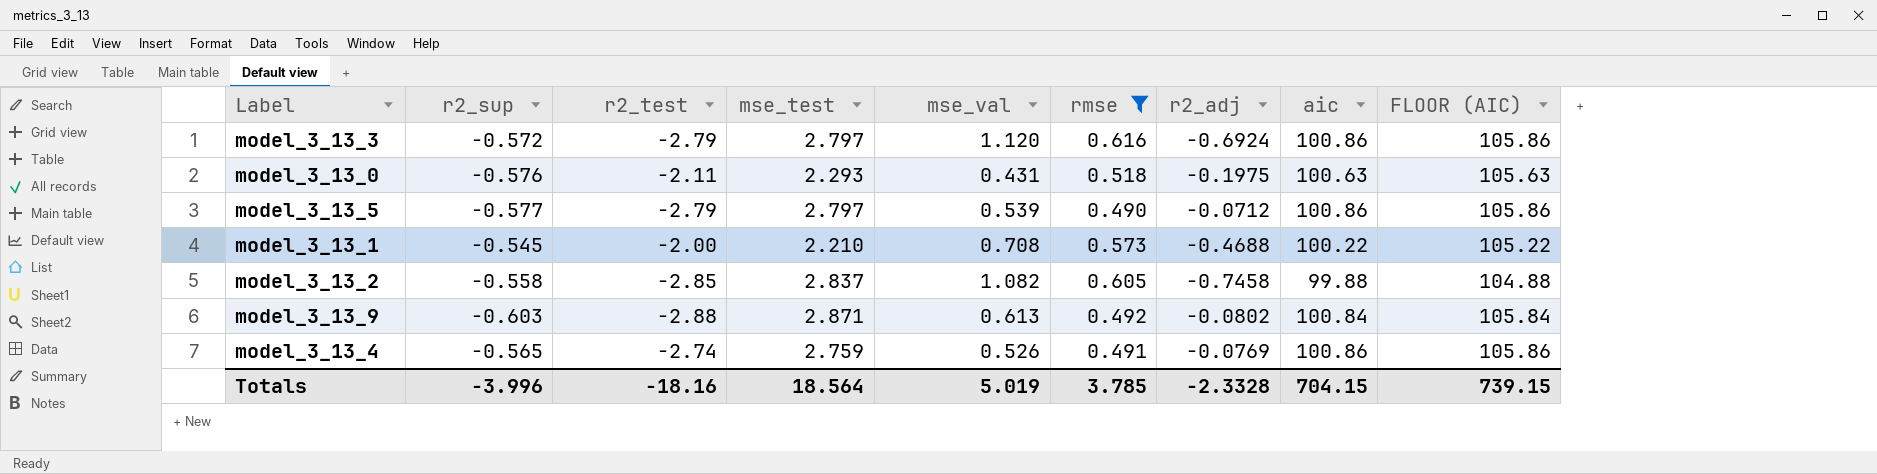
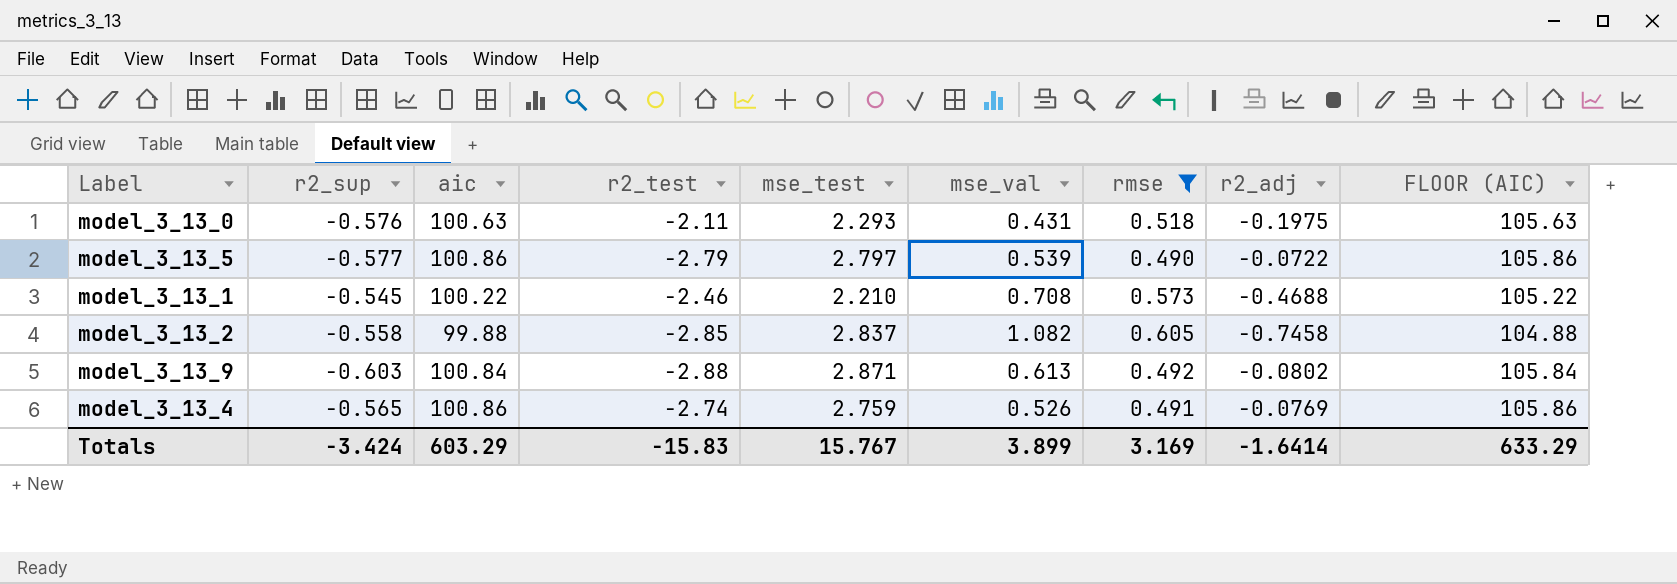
column aic | position: 8 -> 3
row model_3_13_3: -0.572 | -2.79 | 2.797 | 1.120 | 0.616 | -0.6924 | 100.86 | 105.86 -> none
model_3_13_5 | r2_adj: -0.0712 -> -0.0722
model_3_13_1 | r2_test: -2.00 -> -2.46
Totals | r2_sup: -3.996 -> -3.424
Totals | aic: 704.15 -> 603.29
Totals | r2_test: -18.16 -> -15.83
Totals | mse_test: 18.564 -> 15.767
Totals | mse_val: 5.019 -> 3.899
Totals | rmse: 3.785 -> 3.169
Totals | r2_adj: -2.3328 -> -1.6414
Totals | FLOOR (AIC): 739.15 -> 633.29

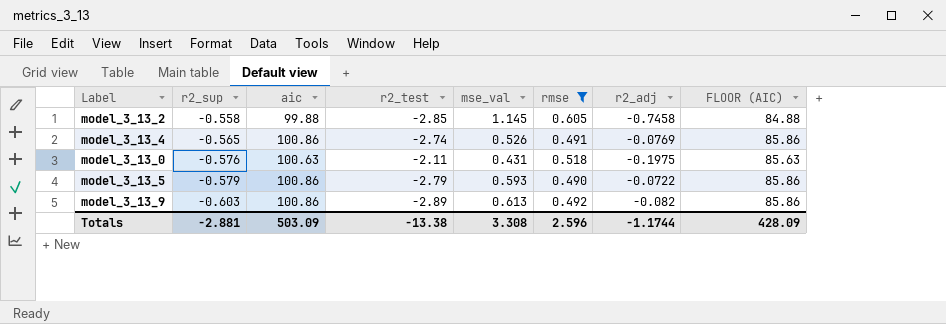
row order: none -> r2_sup descending
column mse_test | position: 5 -> none
column FLOOR (AIC) | formula: [aic] + 5 -> [aic] - 15
row model_3_13_1: -0.545 | 100.22 | -2.46 | 2.210 | 0.708 | 0.573 | -0.4688 | 105.22 -> none
model_3_13_2 | mse_val: 1.082 -> 1.145
model_3_13_5 | r2_sup: -0.577 -> -0.579
model_3_13_5 | mse_val: 0.539 -> 0.593
model_3_13_9 | aic: 100.84 -> 100.86
model_3_13_9 | r2_test: -2.88 -> -2.89
model_3_13_9 | r2_adj: -0.0802 -> -0.082
Totals | r2_sup: -3.424 -> -2.881
Totals | aic: 603.29 -> 503.09
Totals | r2_test: -15.83 -> -13.38
Totals | mse_val: 3.899 -> 3.308
Totals | rmse: 3.169 -> 2.596
Totals | r2_adj: -1.6414 -> -1.1744
Totals | FLOOR (AIC): 633.29 -> 428.09

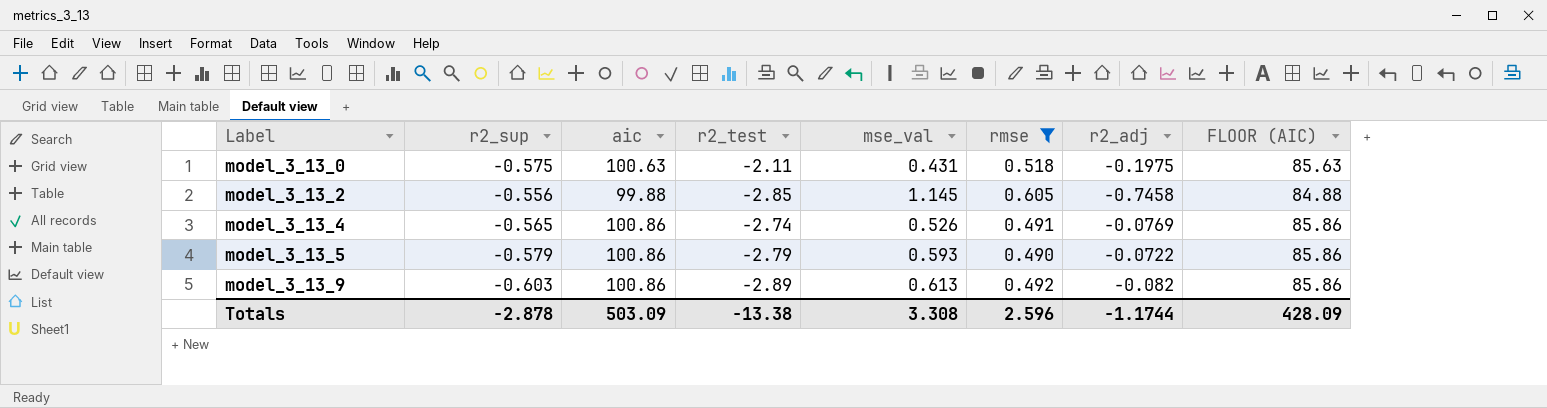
row order: r2_sup descending -> Label ascending
model_3_13_0 | r2_sup: -0.576 -> -0.575
model_3_13_2 | r2_sup: -0.558 -> -0.556
Totals | r2_sup: -2.881 -> -2.878

